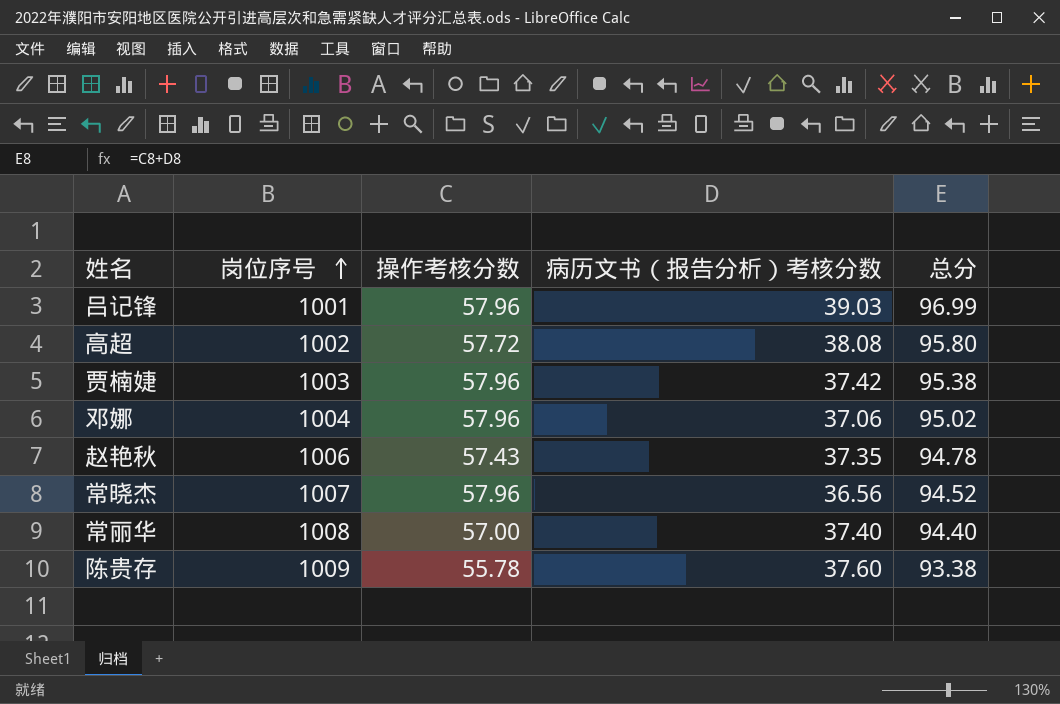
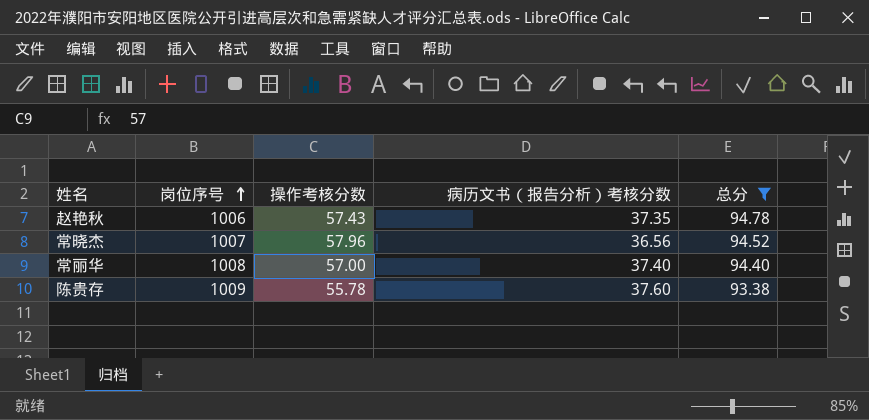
filter: none -> 总分 <= 94.78

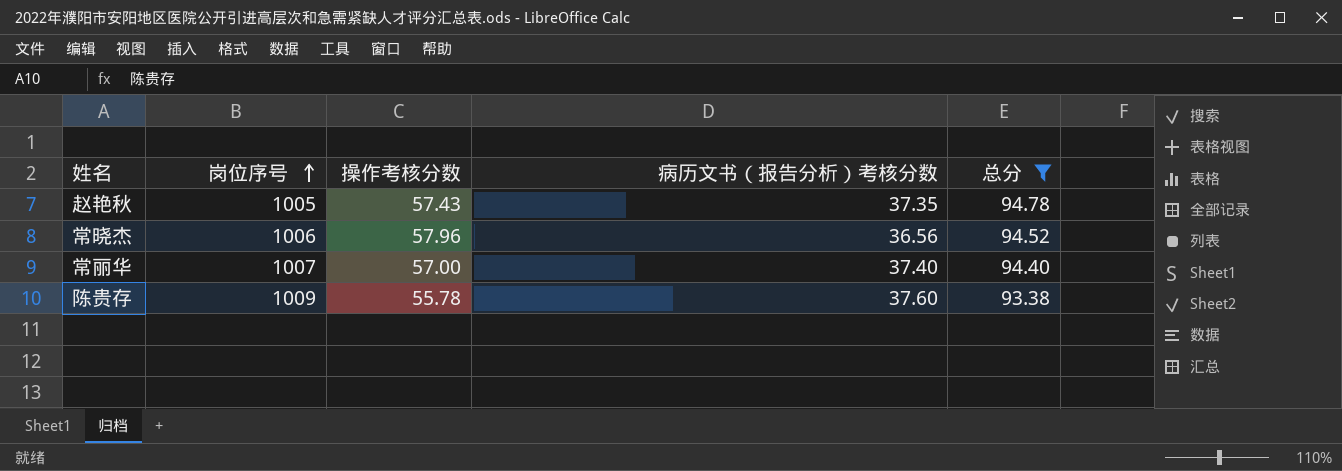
赵艳秋 | 岗位序号: 1006 -> 1005
常晓杰 | 岗位序号: 1007 -> 1006
常丽华 | 岗位序号: 1008 -> 1007

